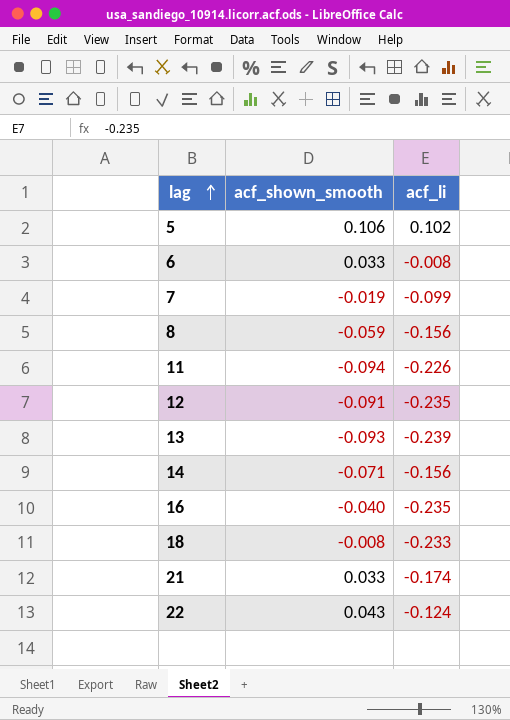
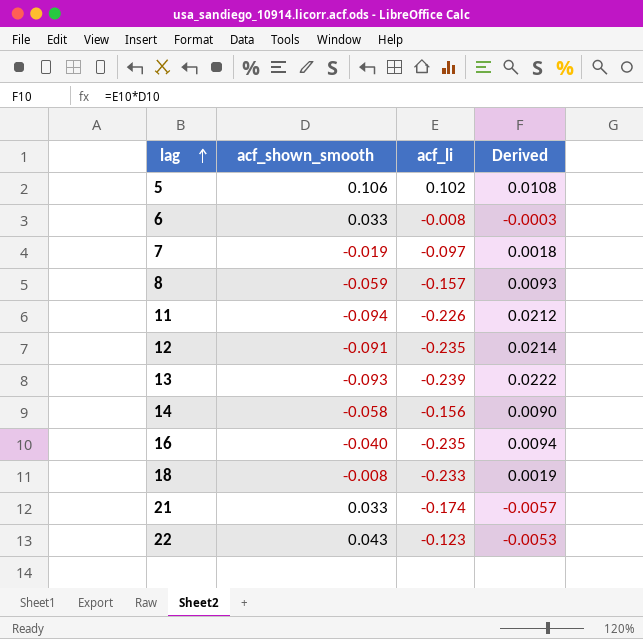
column Derived | formula: none -> [acf_shown_smooth] * [acf_li]
7 | acf_li: -0.099 -> -0.097
8 | acf_li: -0.156 -> -0.157
14 | acf_shown_smooth: -0.071 -> -0.058
22 | acf_li: -0.124 -> -0.123

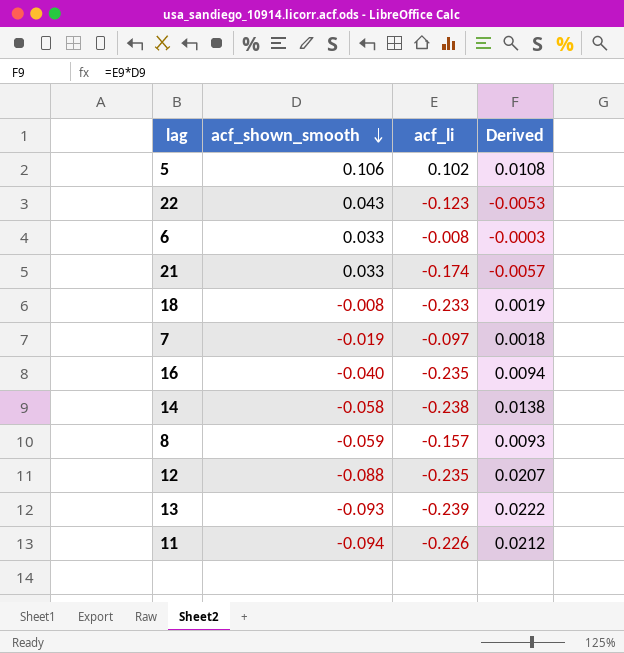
row order: lag ascending -> acf_shown_smooth descending
14 | acf_li: -0.156 -> -0.238
14 | Derived: 0.0090 -> 0.0138
12 | acf_shown_smooth: -0.091 -> -0.088
12 | Derived: 0.0214 -> 0.0207

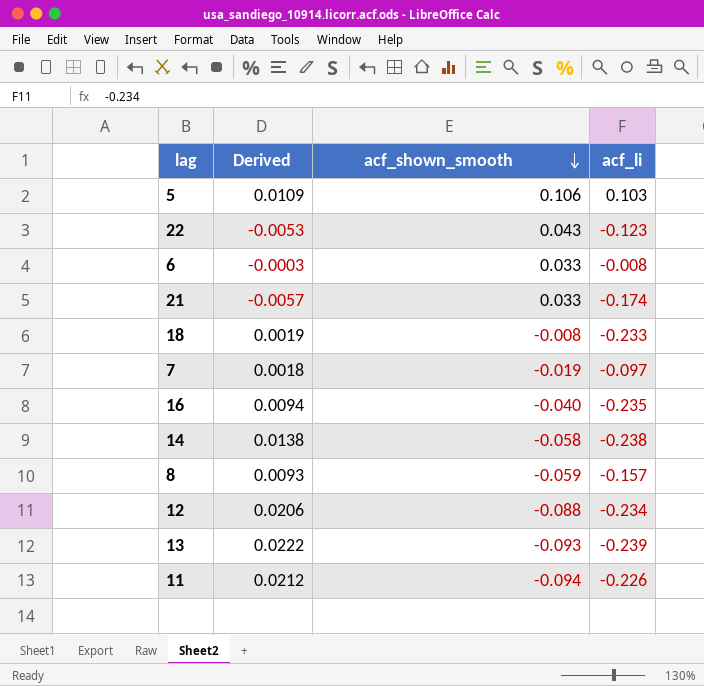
column Derived | position: 4 -> 2
5 | Derived: 0.0108 -> 0.0109
5 | acf_li: 0.102 -> 0.103
12 | Derived: 0.0207 -> 0.0206
12 | acf_li: -0.235 -> -0.234

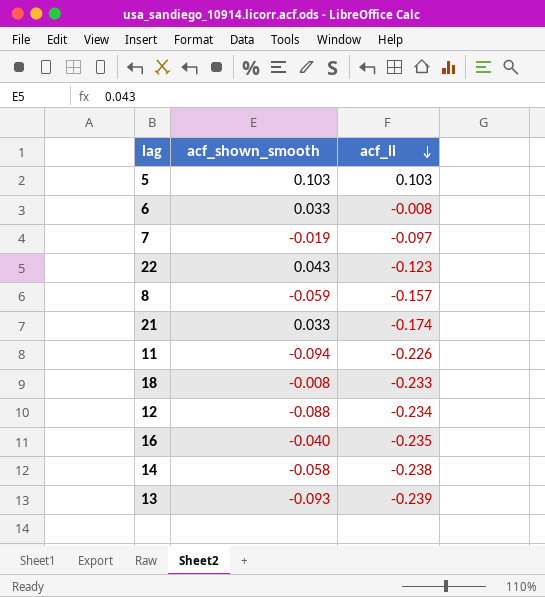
row order: acf_shown_smooth descending -> acf_li descending
column Derived | formula: [acf_shown_smooth] * [acf_li] -> none
5 | acf_shown_smooth: 0.106 -> 0.103

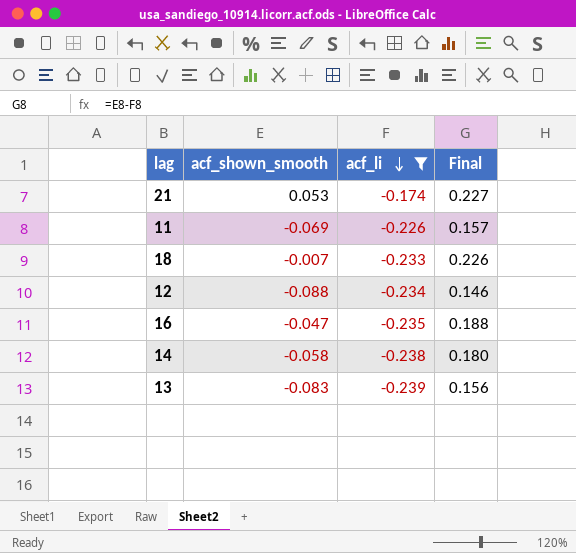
filter: none -> acf_li <= -0.174
column Final | formula: none -> [acf_shown_smooth] - [acf_li]
21 | acf_shown_smooth: 0.033 -> 0.053
11 | acf_shown_smooth: -0.094 -> -0.069
18 | acf_shown_smooth: -0.008 -> -0.007
16 | acf_shown_smooth: -0.040 -> -0.047
13 | acf_shown_smooth: -0.093 -> -0.083

